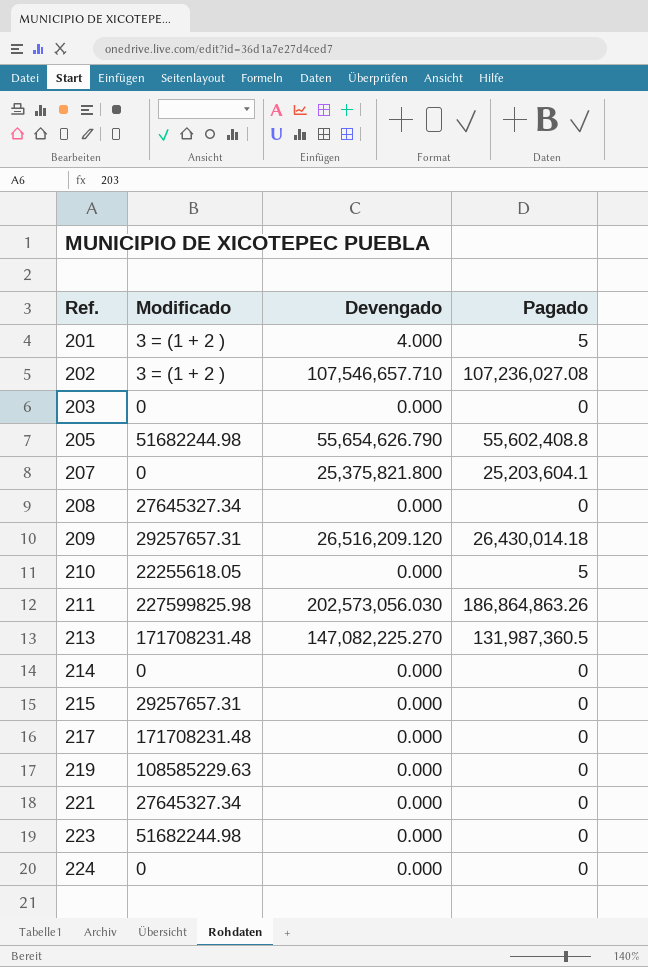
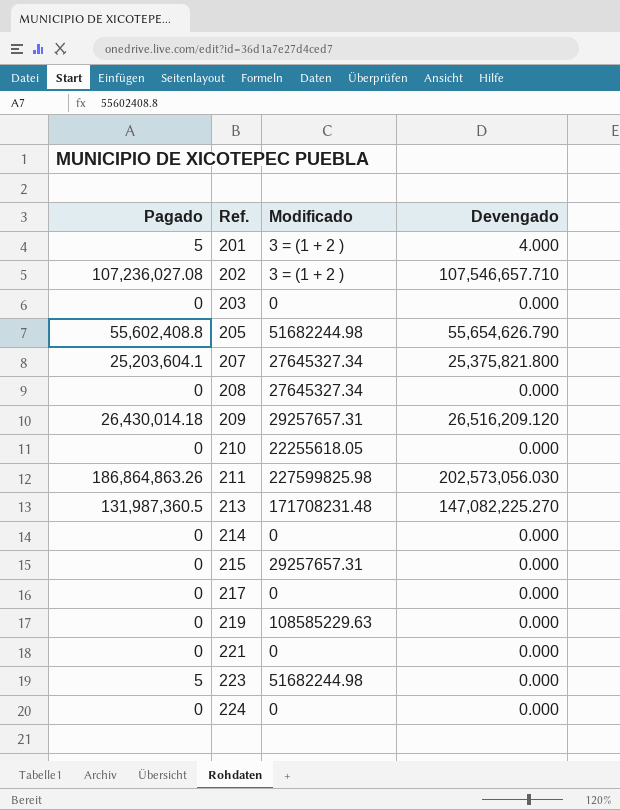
column Pagado | position: 4 -> 1
207 | Modificado: 0 -> 27645327.34
210 | Pagado: 5 -> 0
217 | Modificado: 171708231.48 -> 0
221 | Modificado: 27645327.34 -> 0
223 | Pagado: 0 -> 5

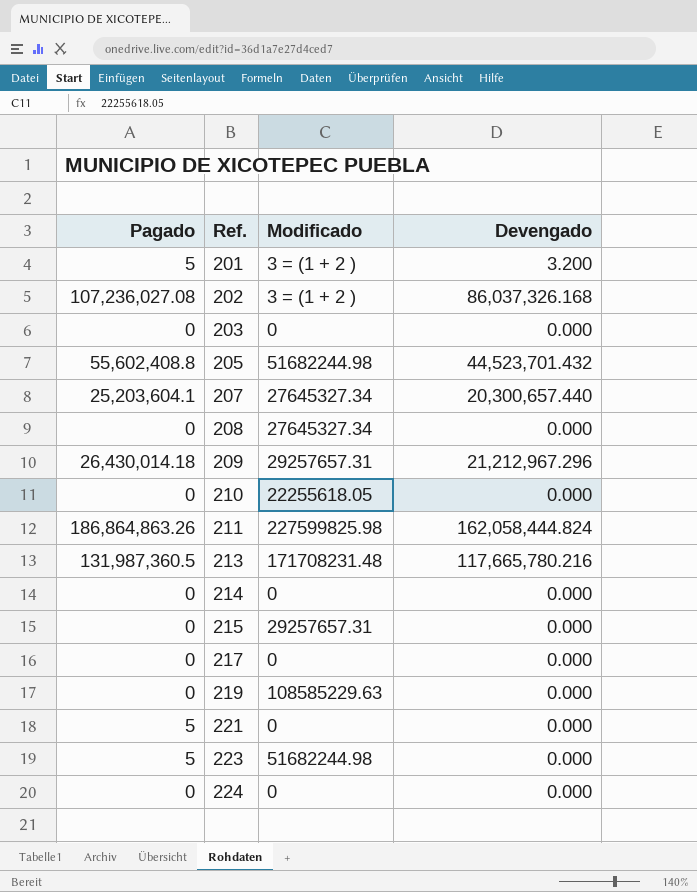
201 | Devengado: 4.000 -> 3.200
202 | Devengado: 107,546,657.710 -> 86,037,326.168
205 | Devengado: 55,654,626.790 -> 44,523,701.432
207 | Devengado: 25,375,821.800 -> 20,300,657.440
209 | Devengado: 26,516,209.120 -> 21,212,967.296
211 | Devengado: 202,573,056.030 -> 162,058,444.824
213 | Devengado: 147,082,225.270 -> 117,665,780.216
221 | Pagado: 0 -> 5

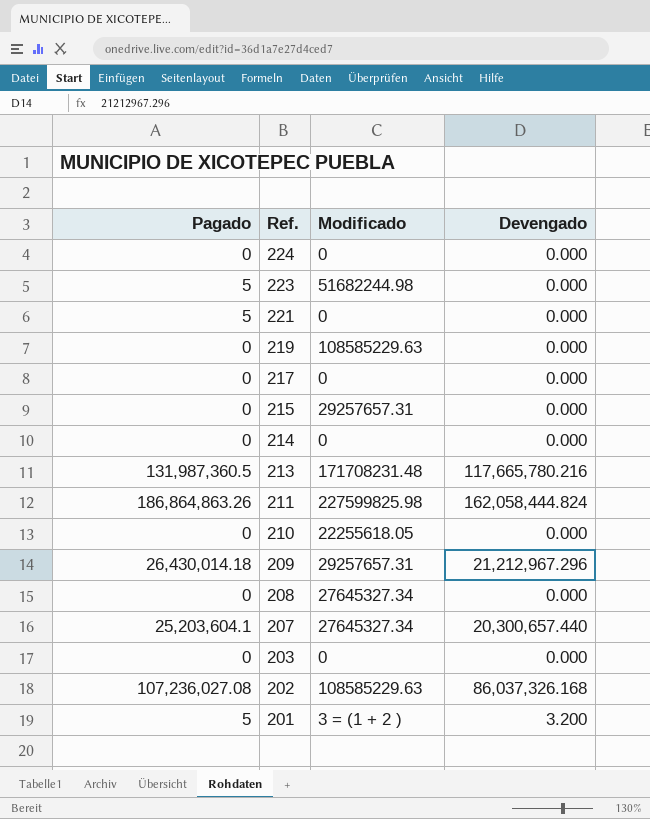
row order: Ref. ascending -> Ref. descending
row 205: 55,602,408.8 | 51682244.98 | 44,523,701.432 -> none
202 | Modificado: 3 = (1 + 2 ) -> 108585229.63

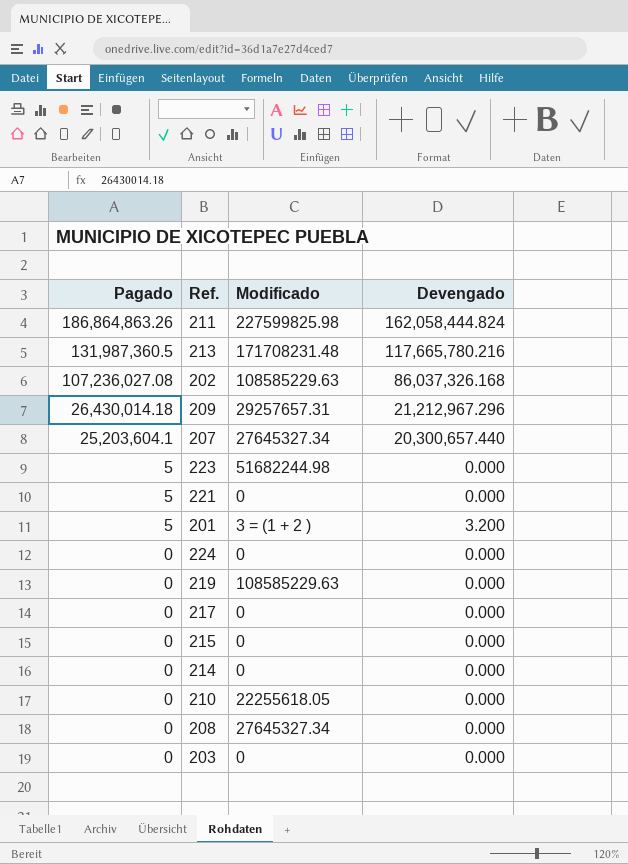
row order: Ref. descending -> Pagado descending
215 | Modificado: 29257657.31 -> 0

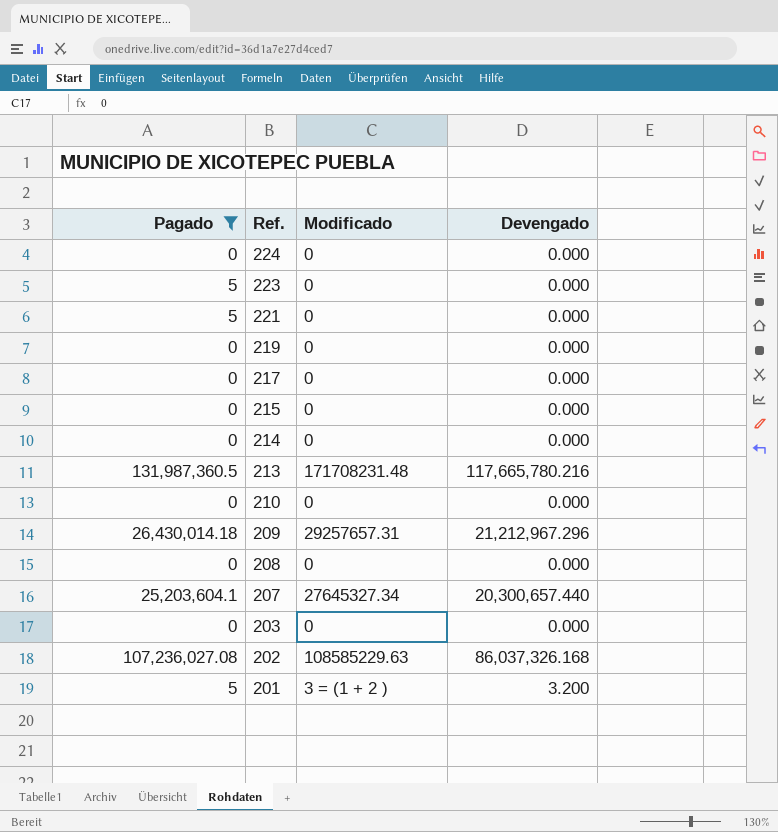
filter: none -> Pagado != 186,864,863.26
row order: Pagado descending -> Ref. descending
223 | Modificado: 51682244.98 -> 0
219 | Modificado: 108585229.63 -> 0
210 | Modificado: 22255618.05 -> 0
208 | Modificado: 27645327.34 -> 0

